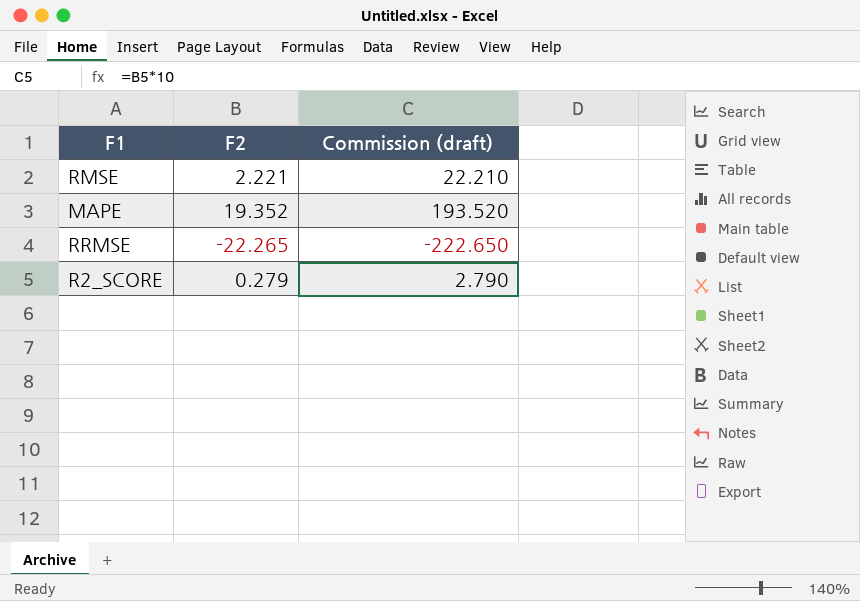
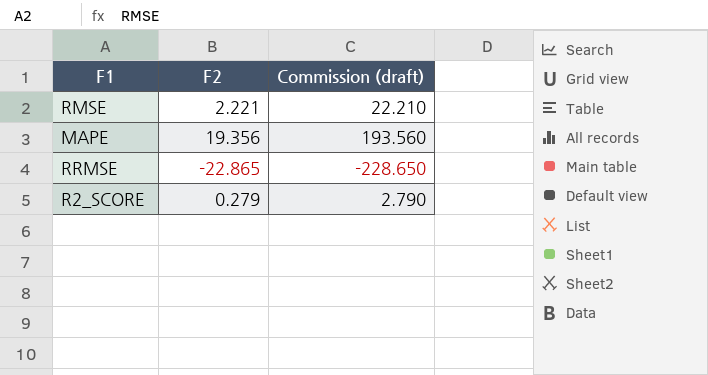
MAPE | F2: 19.352 -> 19.356
MAPE | Commission (draft): 193.520 -> 193.560
RRMSE | F2: -22.265 -> -22.865
RRMSE | Commission (draft): -222.650 -> -228.650

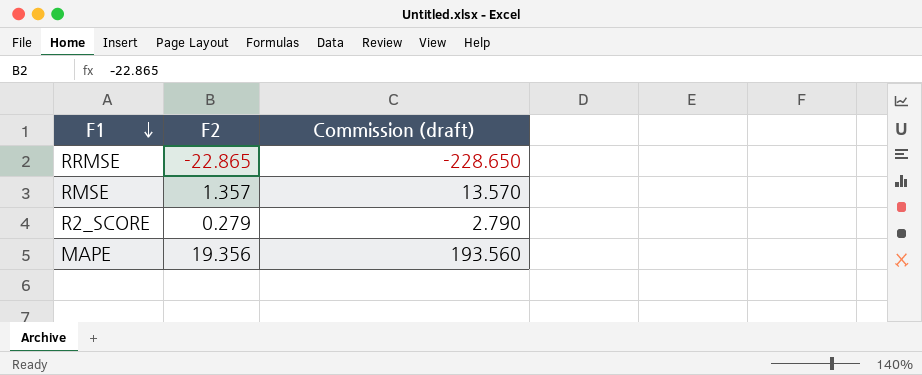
row order: none -> F1 descending
RMSE | F2: 2.221 -> 1.357
RMSE | Commission (draft): 22.210 -> 13.570

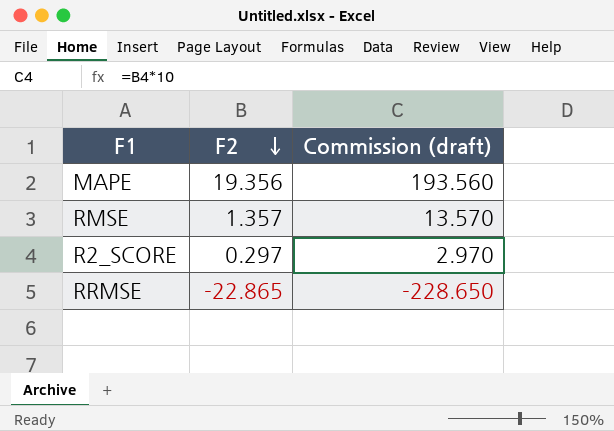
row order: F1 descending -> F2 descending
R2_SCORE | F2: 0.279 -> 0.297
R2_SCORE | Commission (draft): 2.790 -> 2.970

